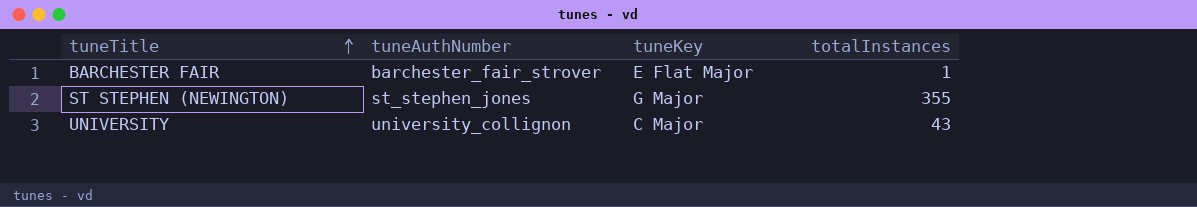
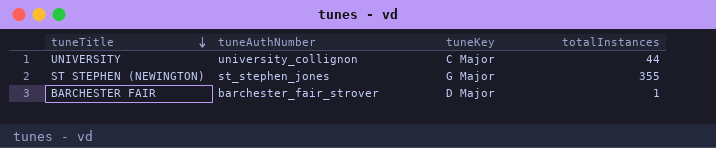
row order: tuneTitle ascending -> tuneTitle descending
UNIVERSITY | totalInstances: 43 -> 44
BARCHESTER FAIR | tuneKey: E Flat Major -> D Major

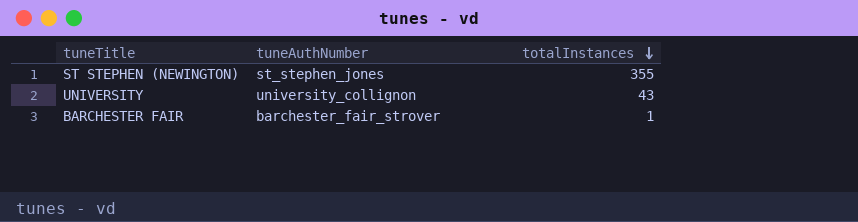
row order: tuneTitle descending -> totalInstances descending
column tuneKey | position: 3 -> none
UNIVERSITY | totalInstances: 44 -> 43

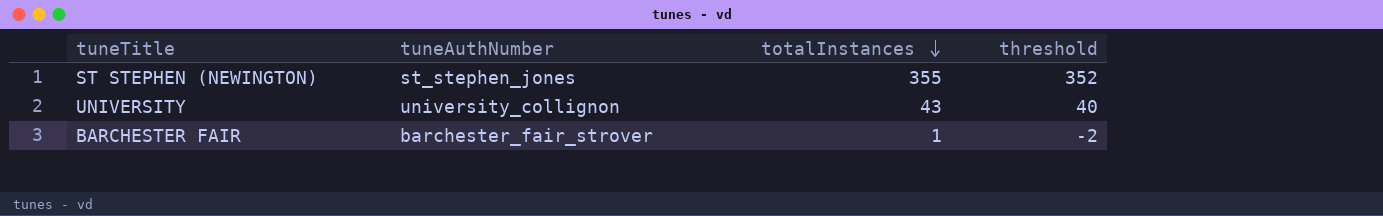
column threshold | formula: none -> [totalInstances] - 3

